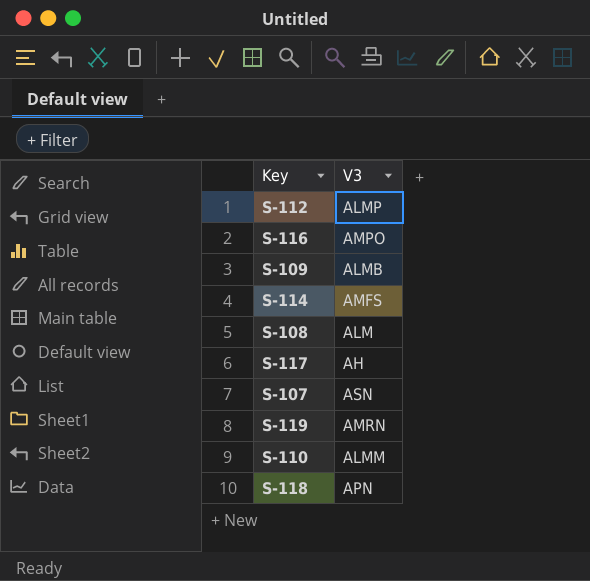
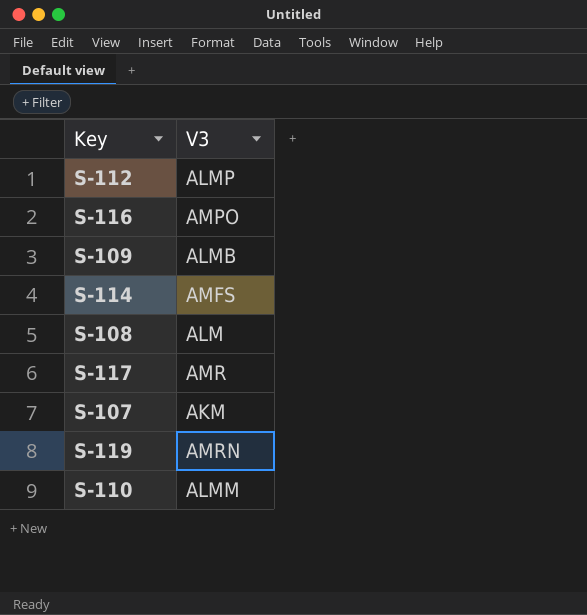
row S-118: APN -> none
S-117 | V3: AH -> AMR
S-107 | V3: ASN -> AKM

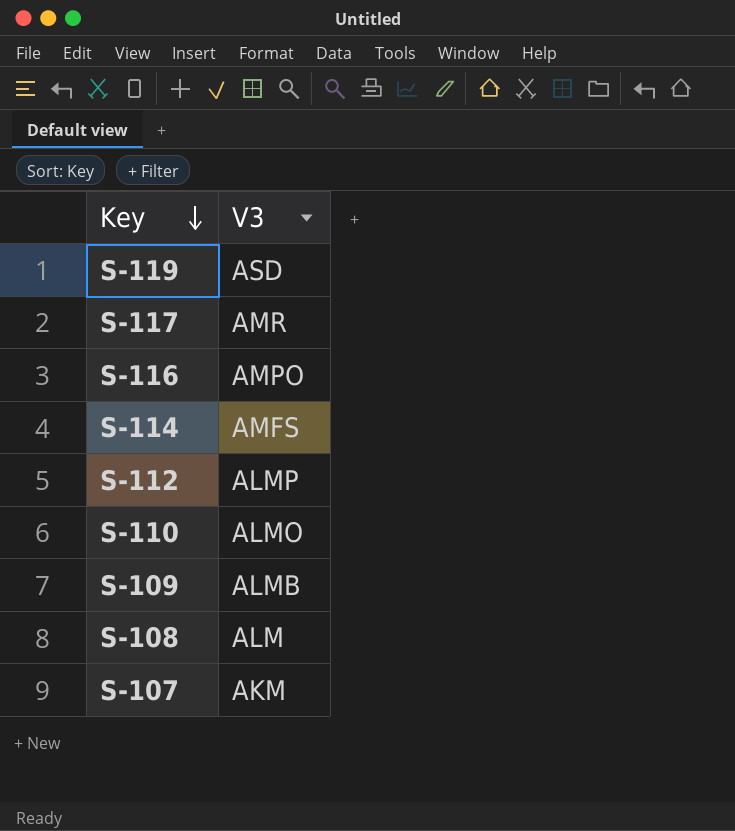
row order: none -> Key descending
S-119 | V3: AMRN -> ASD
S-110 | V3: ALMM -> ALMO

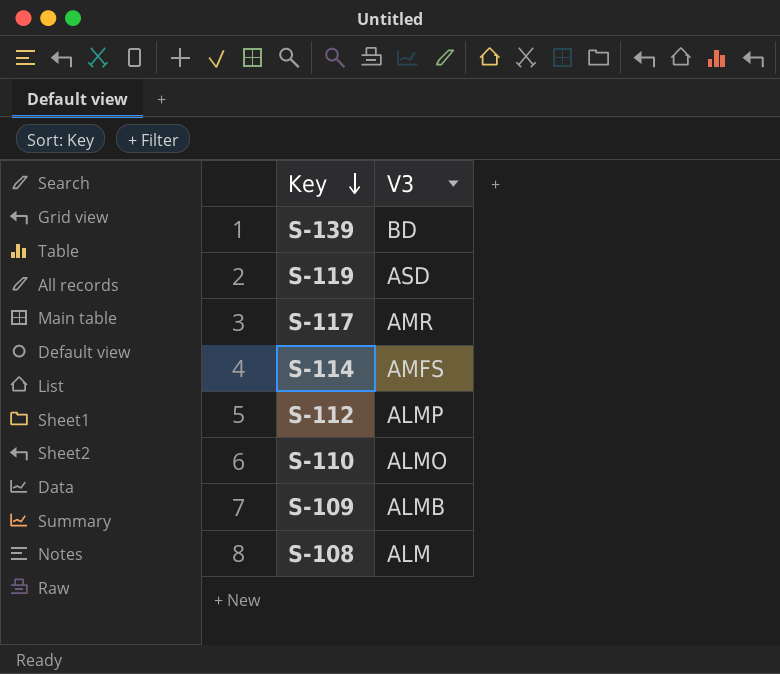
row S-116: AMPO -> none
row S-107: AKM -> none
row S-139: none -> BD

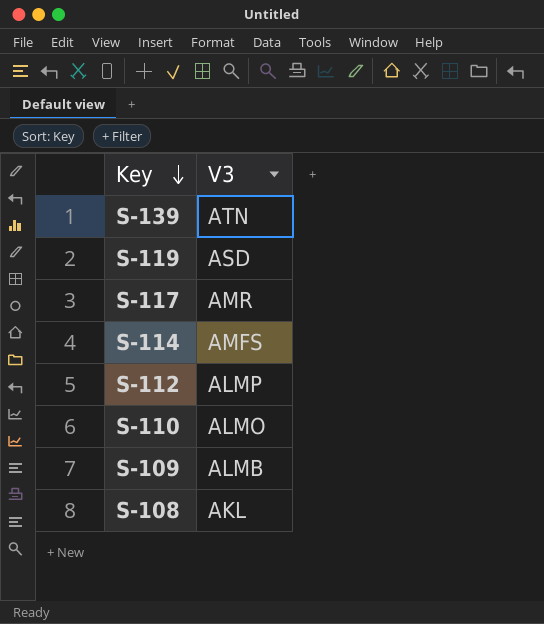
S-139 | V3: BD -> ATN
S-108 | V3: ALM -> AKL

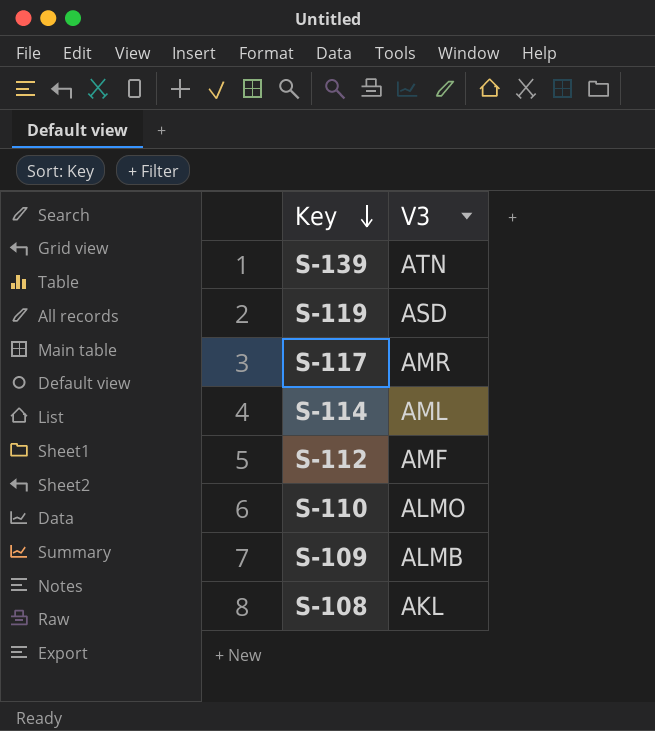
S-114 | V3: AMFS -> AML
S-112 | V3: ALMP -> AMF

